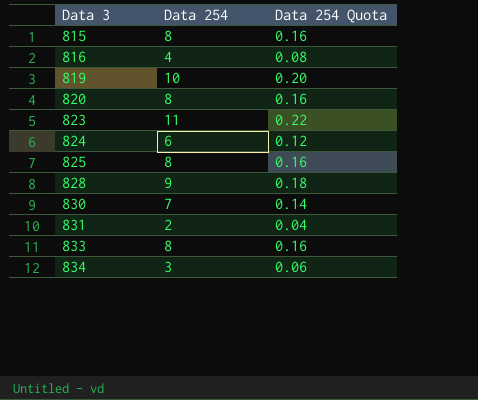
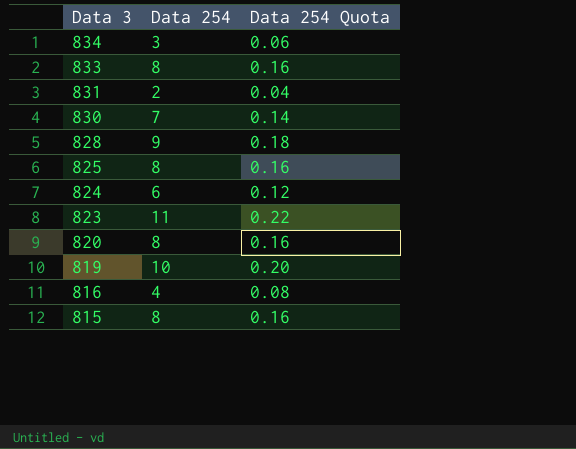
row order: Data 3 ascending -> Data 3 descending

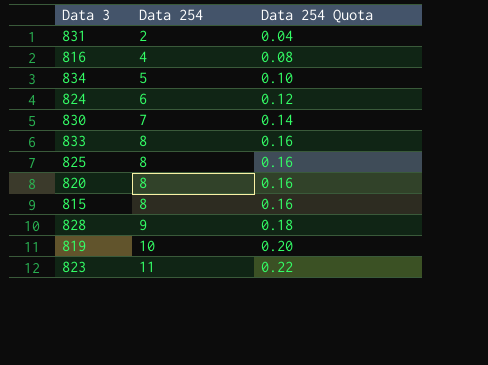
row order: Data 3 descending -> Data 254 ascending
834 | Data 254: 3 -> 5
834 | Data 254 Quota: 0.06 -> 0.10

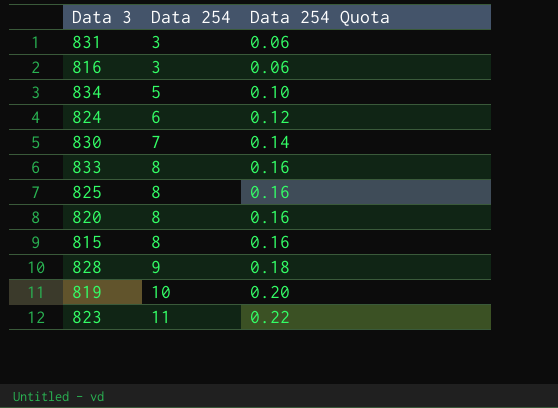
831 | Data 254: 2 -> 3
831 | Data 254 Quota: 0.04 -> 0.06
816 | Data 254: 4 -> 3
816 | Data 254 Quota: 0.08 -> 0.06

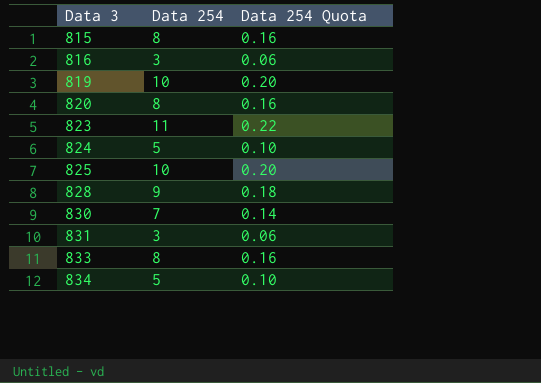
row order: Data 254 ascending -> Data 3 ascending
824 | Data 254: 6 -> 5
824 | Data 254 Quota: 0.12 -> 0.10
825 | Data 254: 8 -> 10
825 | Data 254 Quota: 0.16 -> 0.20

